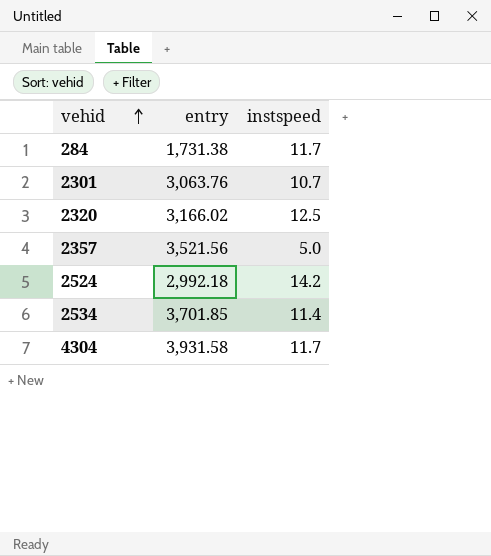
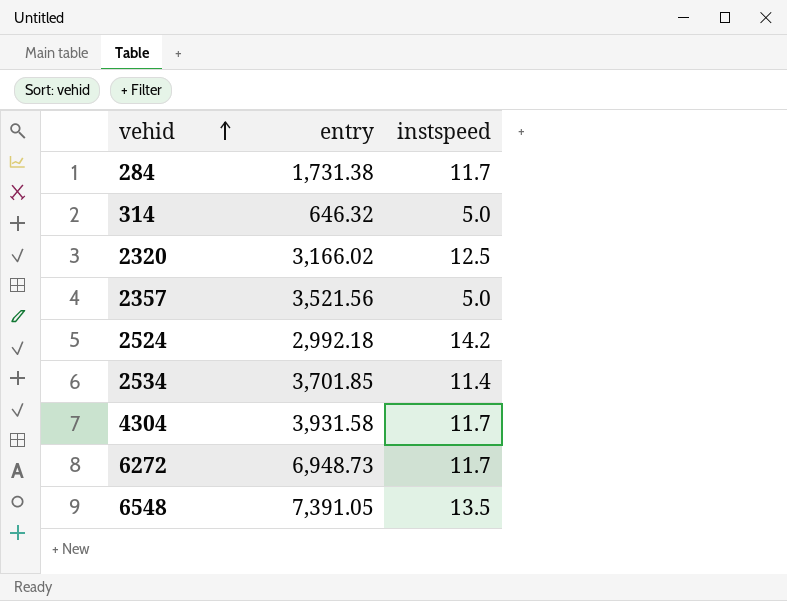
row 2301: 3,063.76 | 10.7 -> none
row 314: none -> 646.32 | 5.0
row 6272: none -> 6,948.73 | 11.7
row 6548: none -> 7,391.05 | 13.5

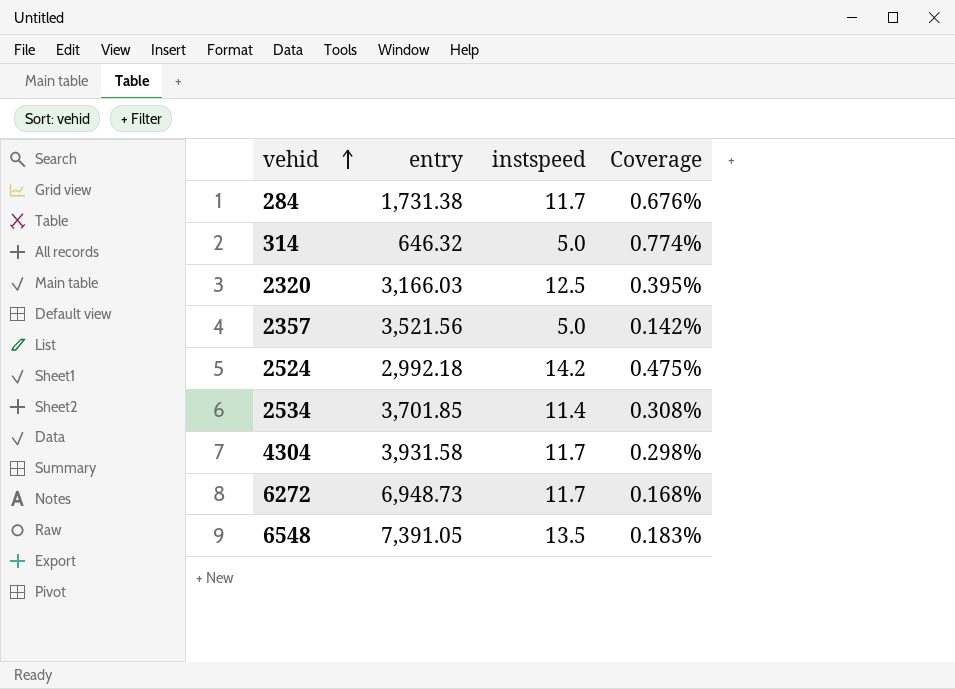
column Coverage | formula: none -> [instspeed] / [entry]
2320 | entry: 3,166.02 -> 3,166.03

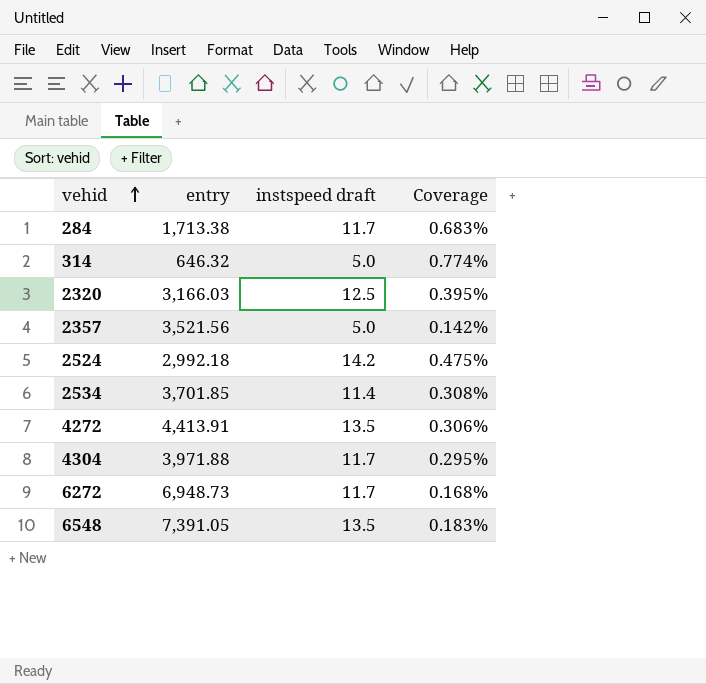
column name: instspeed -> instspeed draft
284 | entry: 1,731.38 -> 1,713.38
284 | Coverage: 0.676% -> 0.683%
row 4272: none -> 4,413.91 | 13.5 | 0.306%
4304 | entry: 3,931.58 -> 3,971.88
4304 | Coverage: 0.298% -> 0.295%

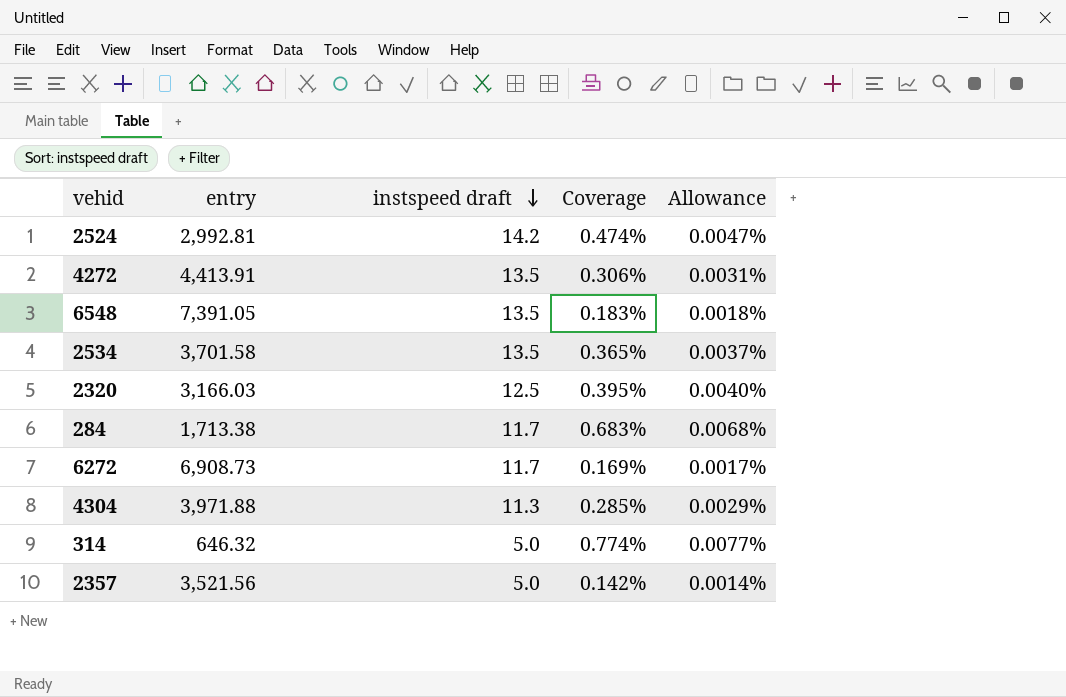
row order: vehid ascending -> instspeed draft descending
column Allowance | formula: none -> [Coverage] * 0.01
2524 | entry: 2,992.18 -> 2,992.81
2524 | Coverage: 0.475% -> 0.474%
2534 | entry: 3,701.85 -> 3,701.58
2534 | instspeed draft: 11.4 -> 13.5
2534 | Coverage: 0.308% -> 0.365%
6272 | entry: 6,948.73 -> 6,908.73
6272 | Coverage: 0.168% -> 0.169%
4304 | instspeed draft: 11.7 -> 11.3
4304 | Coverage: 0.295% -> 0.285%

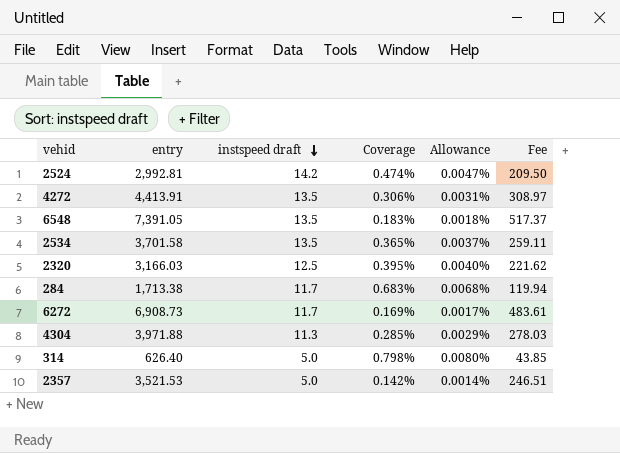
column Fee | formula: none -> [entry] * 0.07
314 | entry: 646.32 -> 626.40
314 | Coverage: 0.774% -> 0.798%
314 | Allowance: 0.0077% -> 0.0080%
2357 | entry: 3,521.56 -> 3,521.53

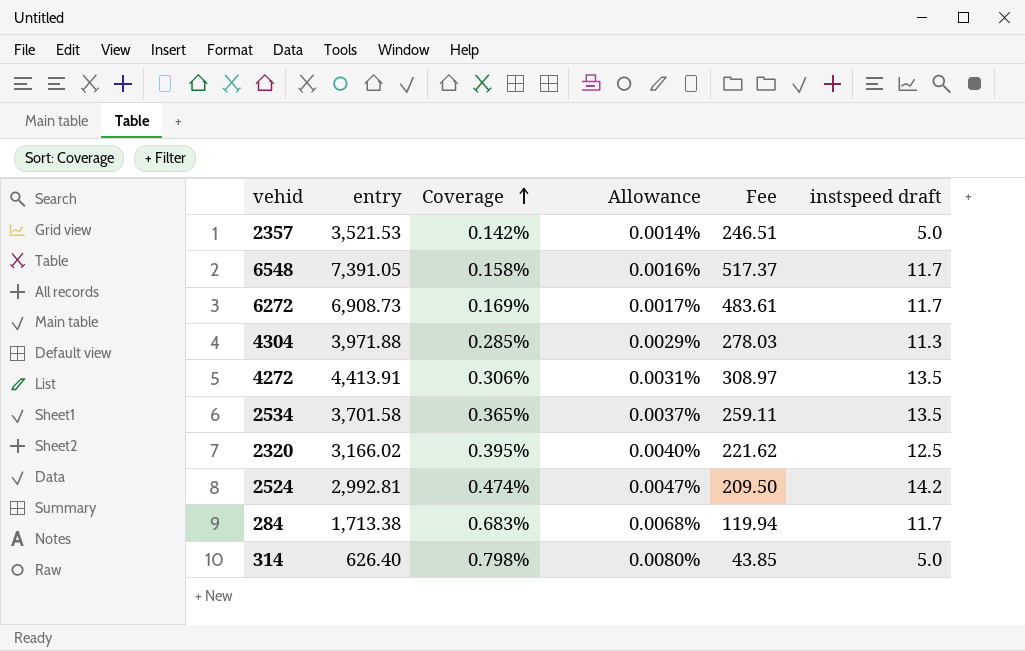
row order: instspeed draft descending -> Coverage ascending
column instspeed draft | position: 3 -> 6
6548 | Coverage: 0.183% -> 0.158%
6548 | Allowance: 0.0018% -> 0.0016%
6548 | instspeed draft: 13.5 -> 11.7
2320 | entry: 3,166.03 -> 3,166.02

